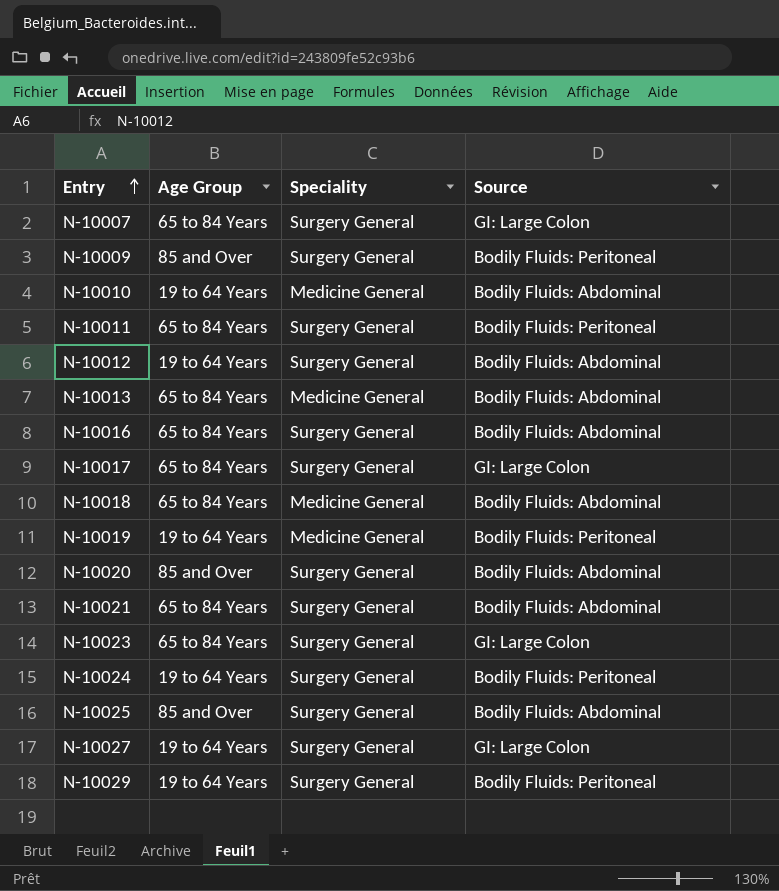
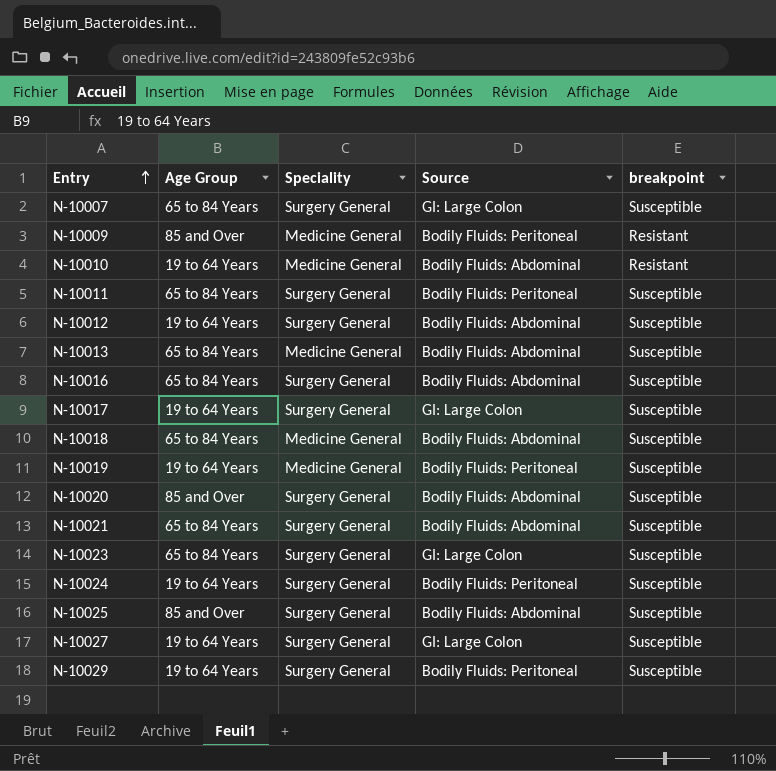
column breakpoint | position: none -> 5
N-10009 | Speciality: Surgery General -> Medicine General
N-10017 | Age Group: 65 to 84 Years -> 19 to 64 Years

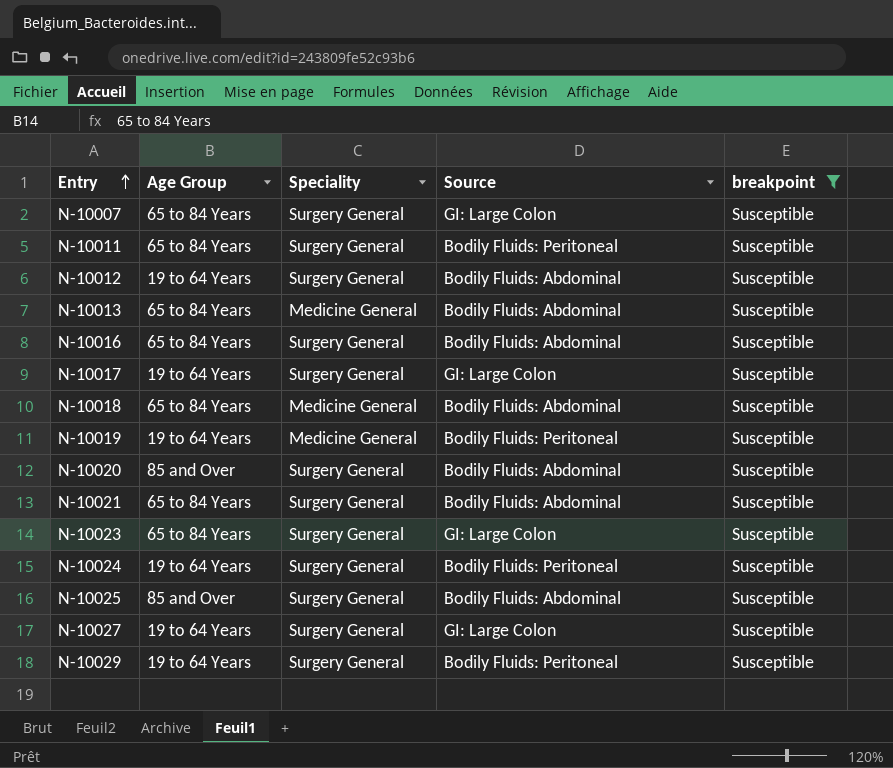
filter: none -> breakpoint = Susceptible

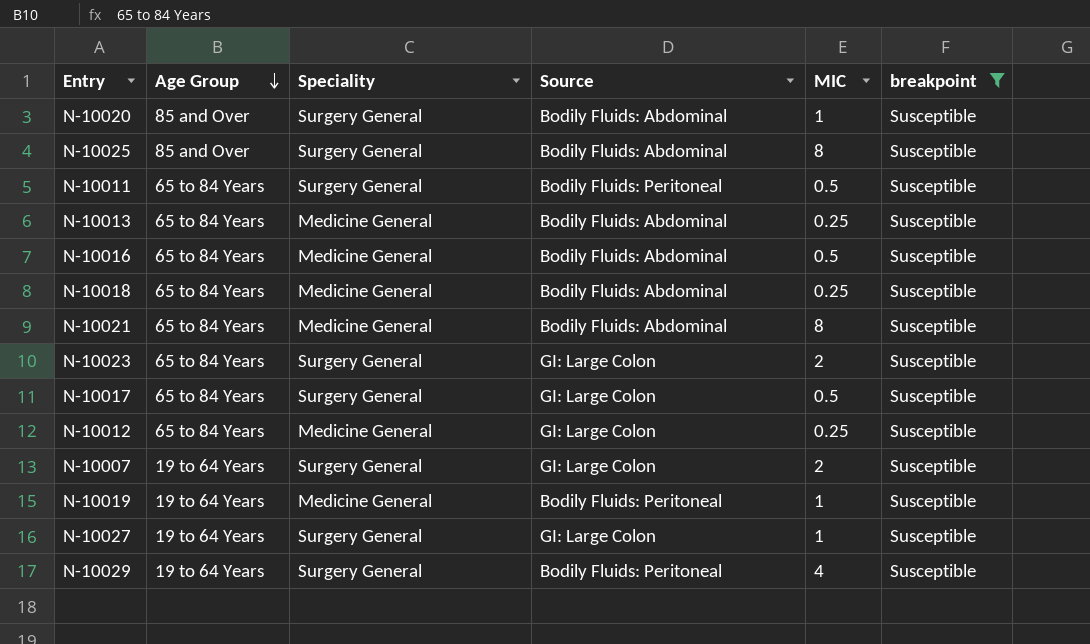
row order: Entry ascending -> Age Group descending
column MIC | position: none -> 5
row N-10024: 19 to 64 Years | Surgery General | Bodily Fluids: Peritoneal | Susceptible -> none
N-10016 | Speciality: Surgery General -> Medicine General
N-10021 | Speciality: Surgery General -> Medicine General
N-10017 | Age Group: 19 to 64 Years -> 65 to 84 Years
N-10012 | Age Group: 19 to 64 Years -> 65 to 84 Years
N-10012 | Speciality: Surgery General -> Medicine General
N-10012 | Source: Bodily Fluids: Abdominal -> GI: Large Colon
N-10007 | Age Group: 65 to 84 Years -> 19 to 64 Years

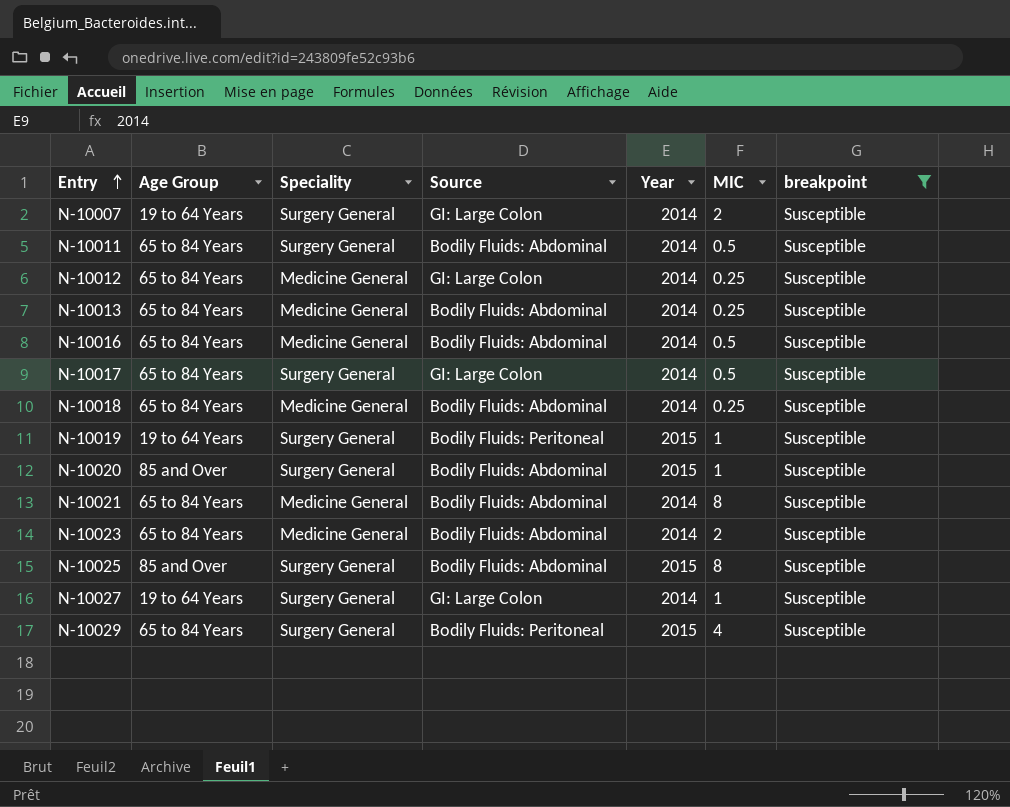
row order: Age Group descending -> Entry ascending
column Year | position: none -> 5
N-10011 | Source: Bodily Fluids: Peritoneal -> Bodily Fluids: Abdominal
N-10019 | Speciality: Medicine General -> Surgery General
N-10023 | Speciality: Surgery General -> Medicine General
N-10023 | Source: GI: Large Colon -> Bodily Fluids: Abdominal
N-10029 | Age Group: 19 to 64 Years -> 65 to 84 Years

